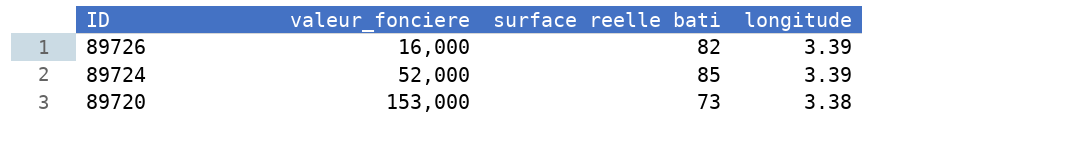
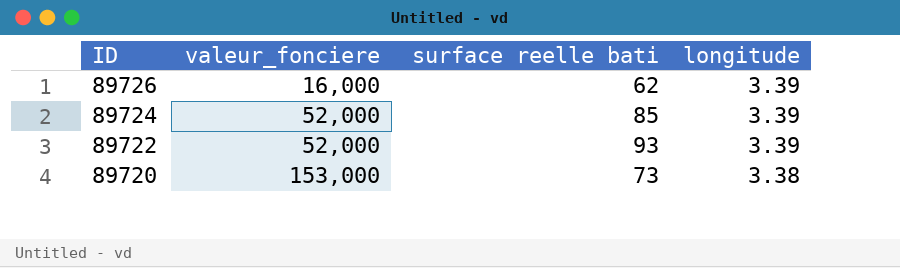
89726 | surface reelle bati: 82 -> 62
row 89722: none -> 52,000 | 93 | 3.39

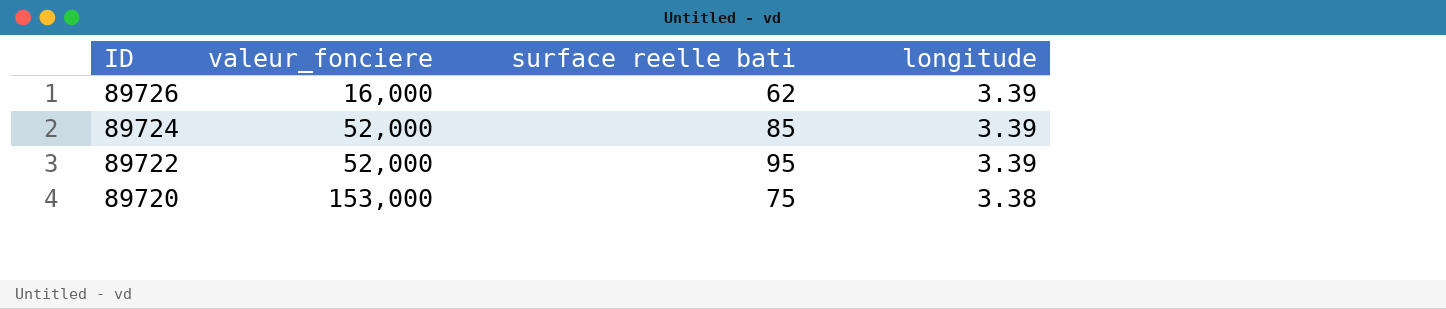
89722 | surface reelle bati: 93 -> 95
89720 | surface reelle bati: 73 -> 75

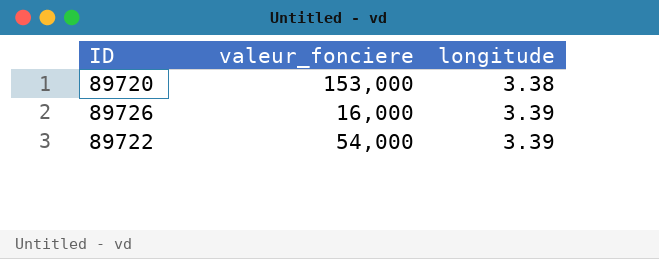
row order: ID descending -> longitude ascending
column surface reelle bati | position: 3 -> none
row 89724: 52,000 | 85 | 3.39 -> none
89722 | valeur_fonciere: 52,000 -> 54,000

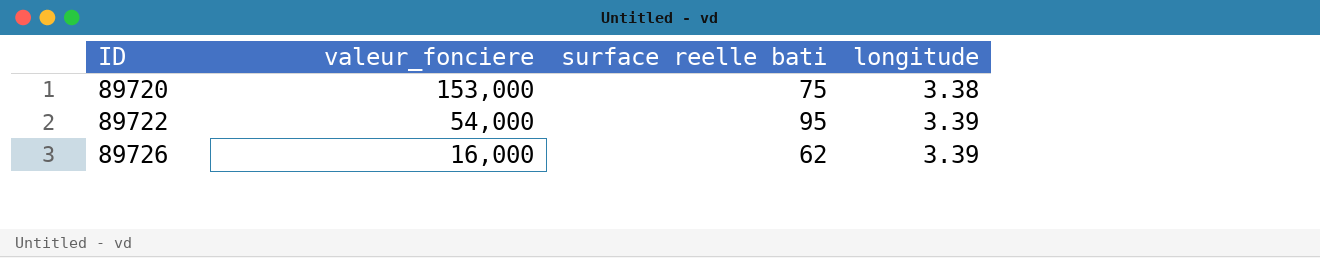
row order: longitude ascending -> ID ascending
column surface reelle bati | position: none -> 3

